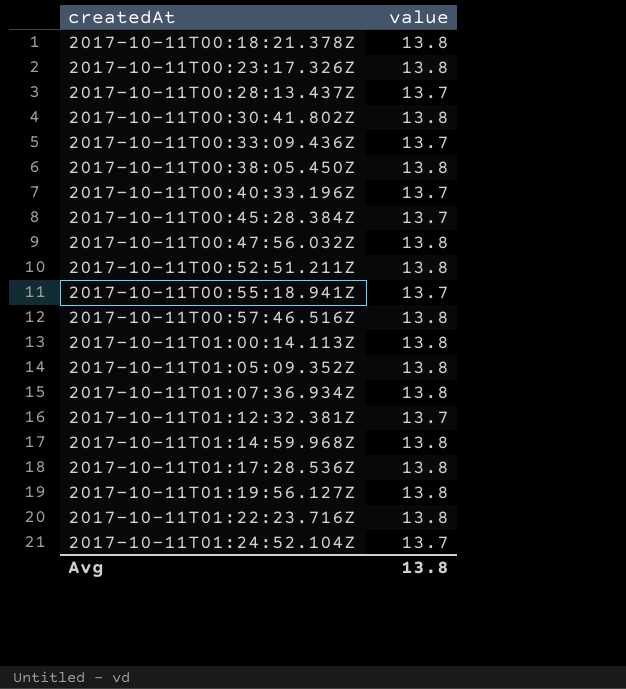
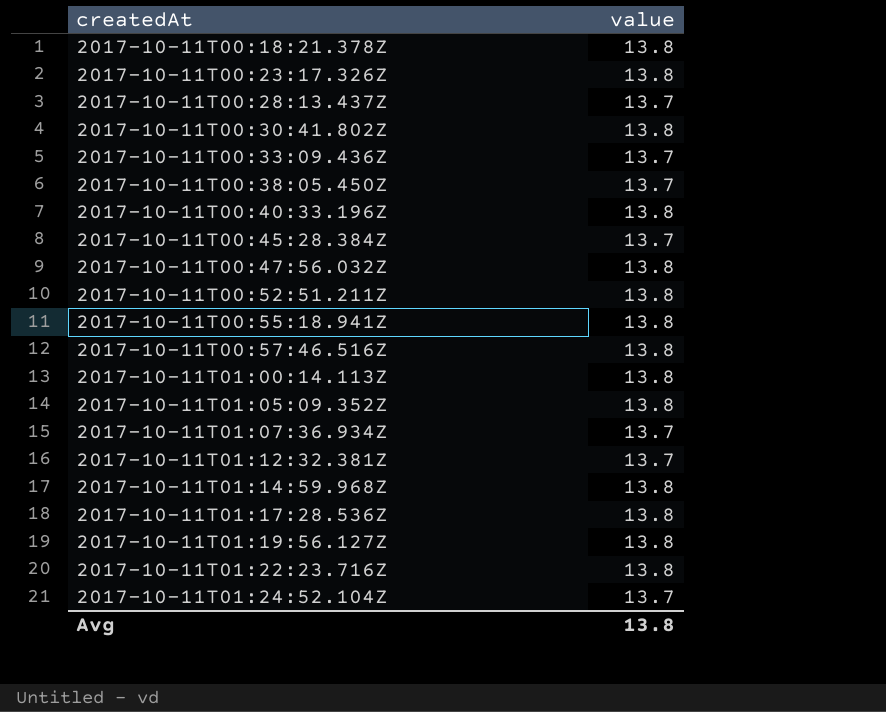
2017-10-11T00:38:05.450Z | value: 13.8 -> 13.7
2017-10-11T00:40:33.196Z | value: 13.7 -> 13.8
2017-10-11T00:55:18.941Z | value: 13.7 -> 13.8
2017-10-11T01:07:36.934Z | value: 13.8 -> 13.7

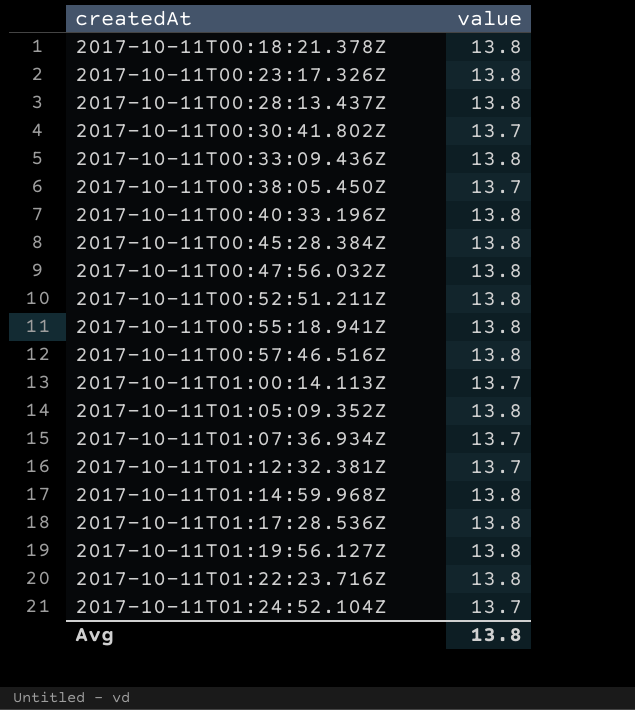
2017-10-11T00:28:13.437Z | value: 13.7 -> 13.8
2017-10-11T00:30:41.802Z | value: 13.8 -> 13.7
2017-10-11T00:33:09.436Z | value: 13.7 -> 13.8
2017-10-11T00:45:28.384Z | value: 13.7 -> 13.8
2017-10-11T01:00:14.113Z | value: 13.8 -> 13.7

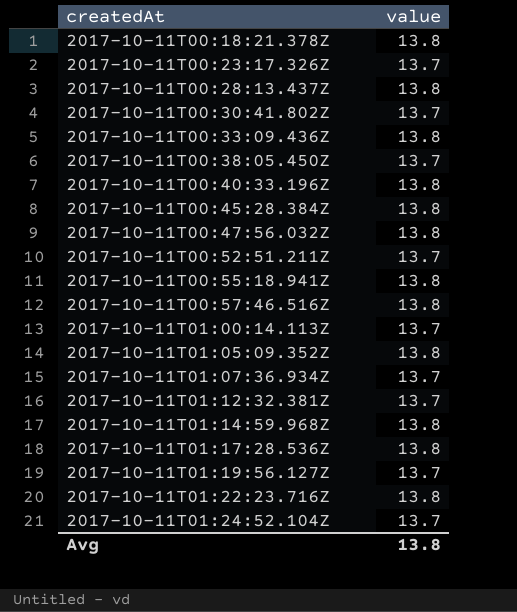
2017-10-11T00:23:17.326Z | value: 13.8 -> 13.7
2017-10-11T00:52:51.211Z | value: 13.8 -> 13.7
2017-10-11T01:19:56.127Z | value: 13.8 -> 13.7

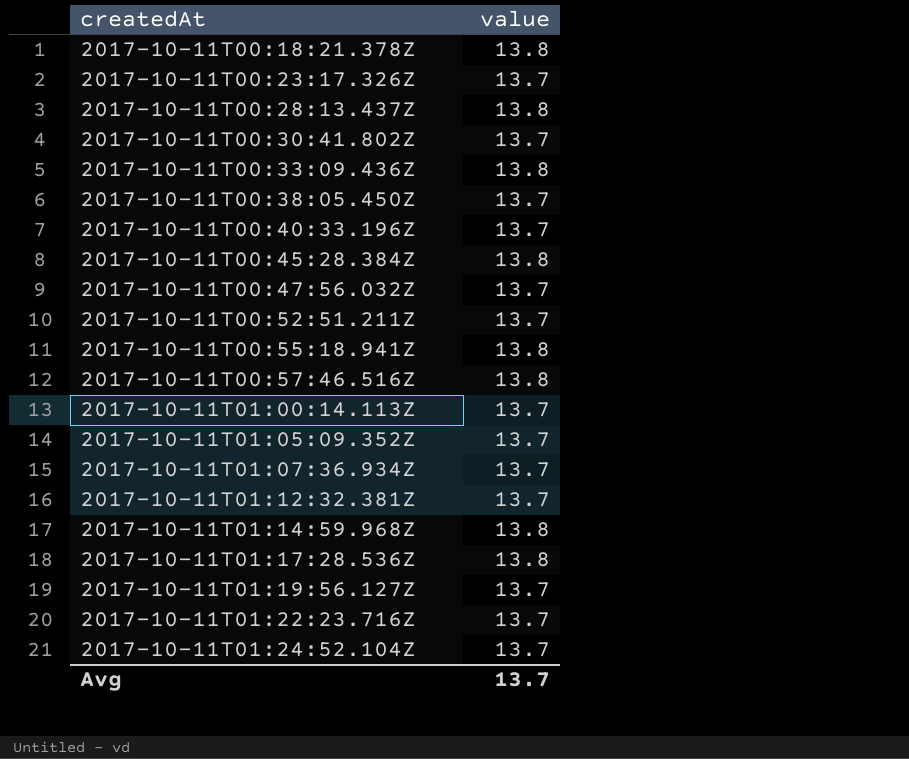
2017-10-11T00:40:33.196Z | value: 13.8 -> 13.7
2017-10-11T00:47:56.032Z | value: 13.8 -> 13.7
2017-10-11T01:05:09.352Z | value: 13.8 -> 13.7
2017-10-11T01:22:23.716Z | value: 13.8 -> 13.7
Avg | value: 13.8 -> 13.7

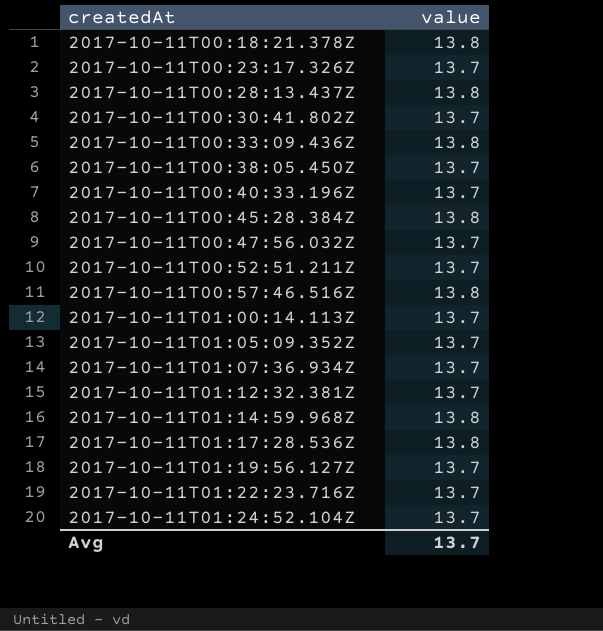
row 2017-10-11T00:55:18.941Z: 13.8 -> none

